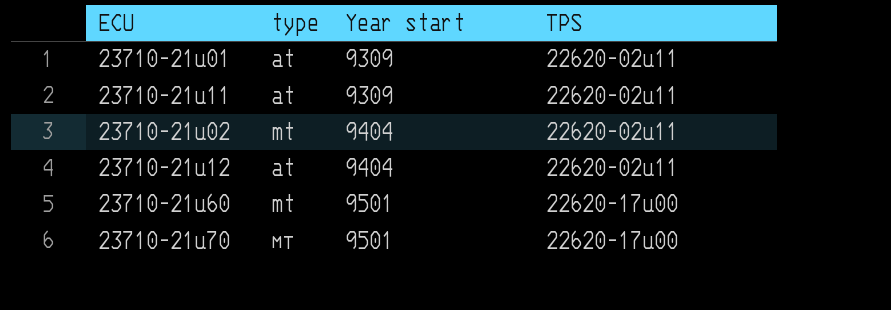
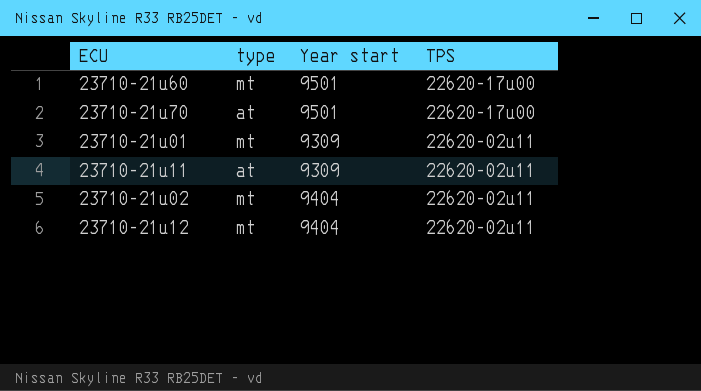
row order: Year start ascending -> TPS descending
23710-21u70 | type: мт -> at
23710-21u01 | type: at -> mt
23710-21u12 | type: at -> mt

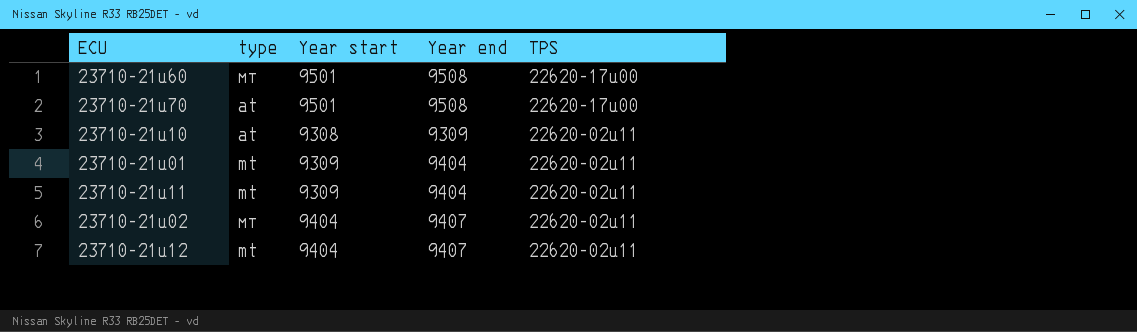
column Year end | position: none -> 4
23710-21u60 | type: mt -> мт
row 23710-21u10: none -> at | 9308 | 9309 | 22620-02u11
23710-21u11 | type: at -> mt
23710-21u02 | type: mt -> мт

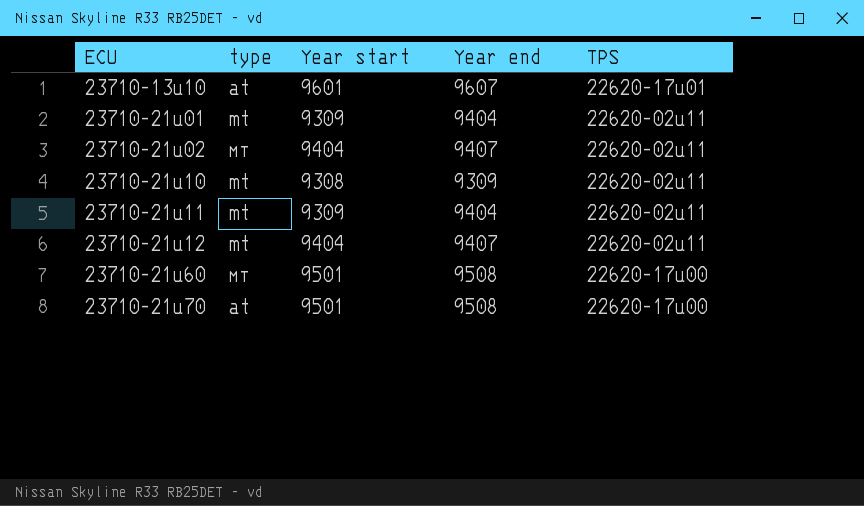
row order: TPS descending -> ECU ascending
row 23710-13u10: none -> at | 9601 | 9607 | 22620-17u01
23710-21u10 | type: at -> mt

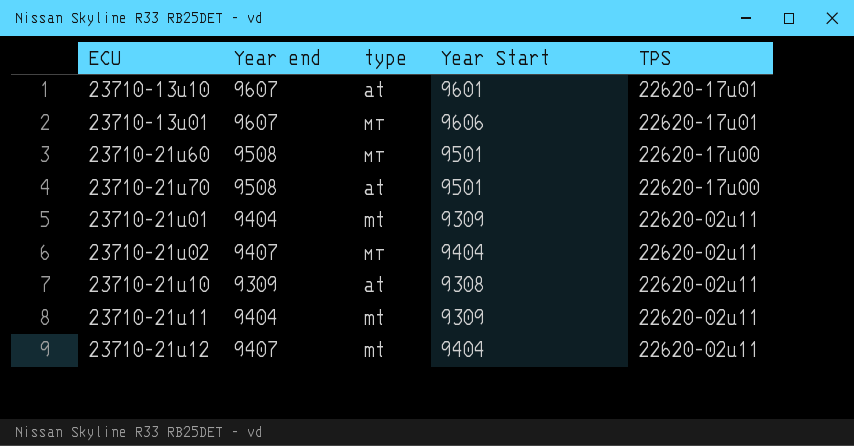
row order: ECU ascending -> TPS descending
column Year end | position: 4 -> 2
column name: Year start -> Year Start
row 23710-13u01: none -> 9607 | мт | 9606 | 22620-17u01
23710-21u10 | type: mt -> at

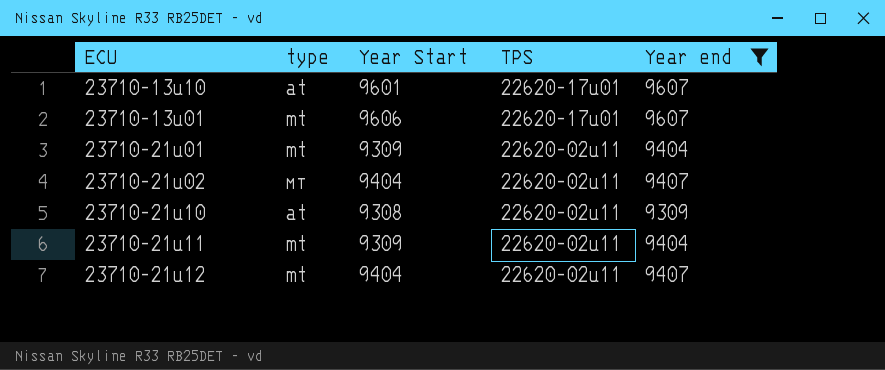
filter: none -> Year end != 9508
column Year end | position: 2 -> 5
23710-13u01 | type: мт -> mt

